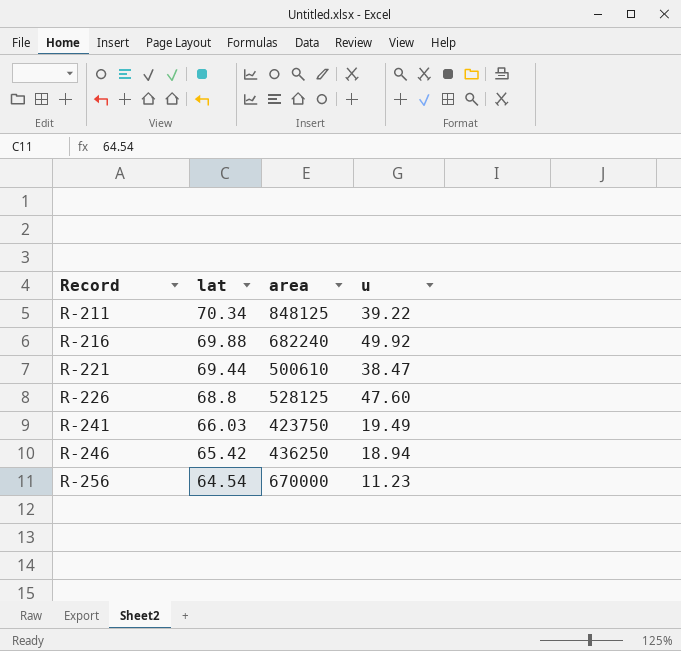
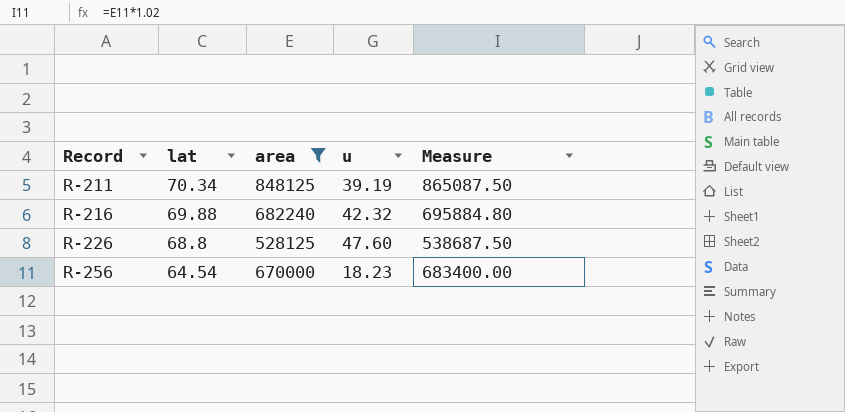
filter: none -> area >= 528125
column Measure | formula: none -> [area] * 1.02
R-211 | u: 39.22 -> 39.19
R-216 | u: 49.92 -> 42.32
R-256 | u: 11.23 -> 18.23

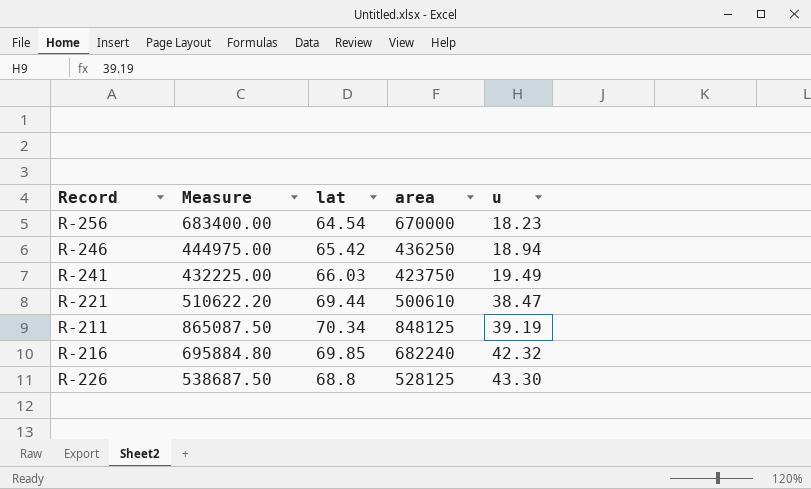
filter: area >= 528125 -> none
row order: Record ascending -> u ascending
column Measure | position: 5 -> 2
R-216 | lat: 69.88 -> 69.85
R-226 | u: 47.60 -> 43.30

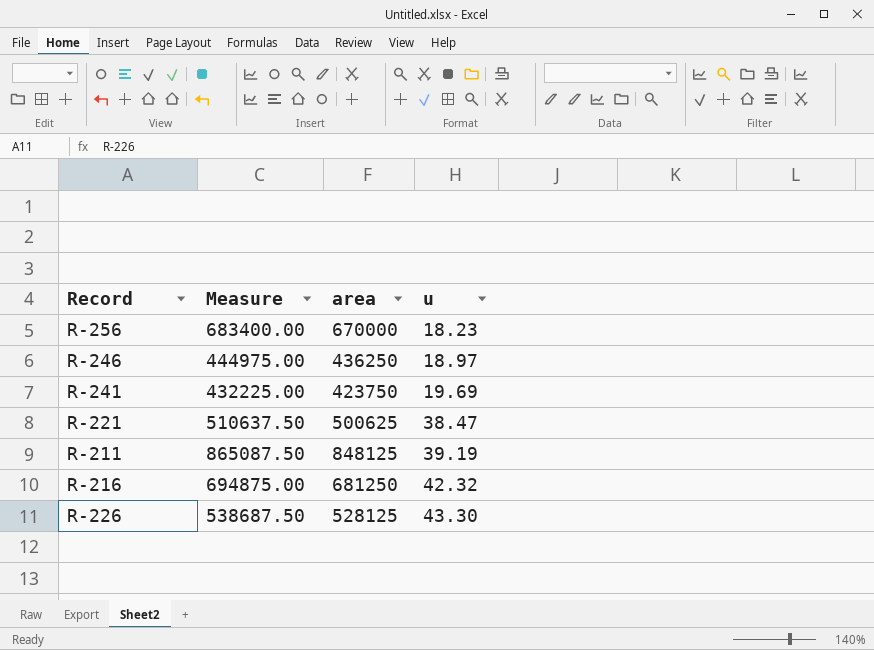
column lat | position: 3 -> none
R-246 | u: 18.94 -> 18.97
R-241 | u: 19.49 -> 19.69
R-221 | Measure: 510622.20 -> 510637.50
R-221 | area: 500610 -> 500625
R-216 | Measure: 695884.80 -> 694875.00
R-216 | area: 682240 -> 681250

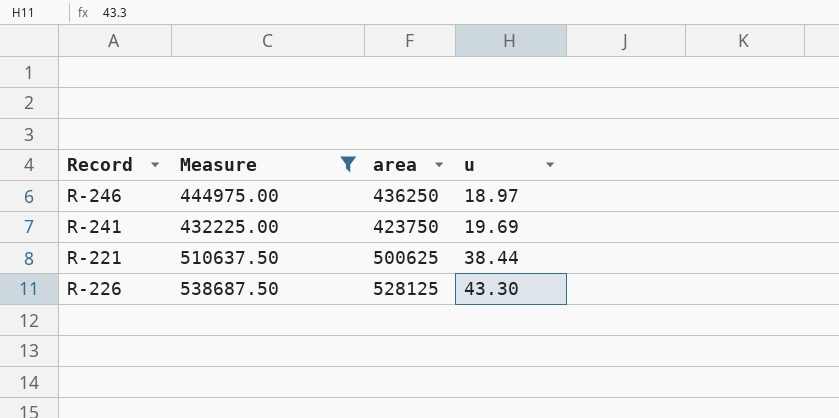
filter: none -> Measure <= 538687.50
R-221 | u: 38.47 -> 38.44

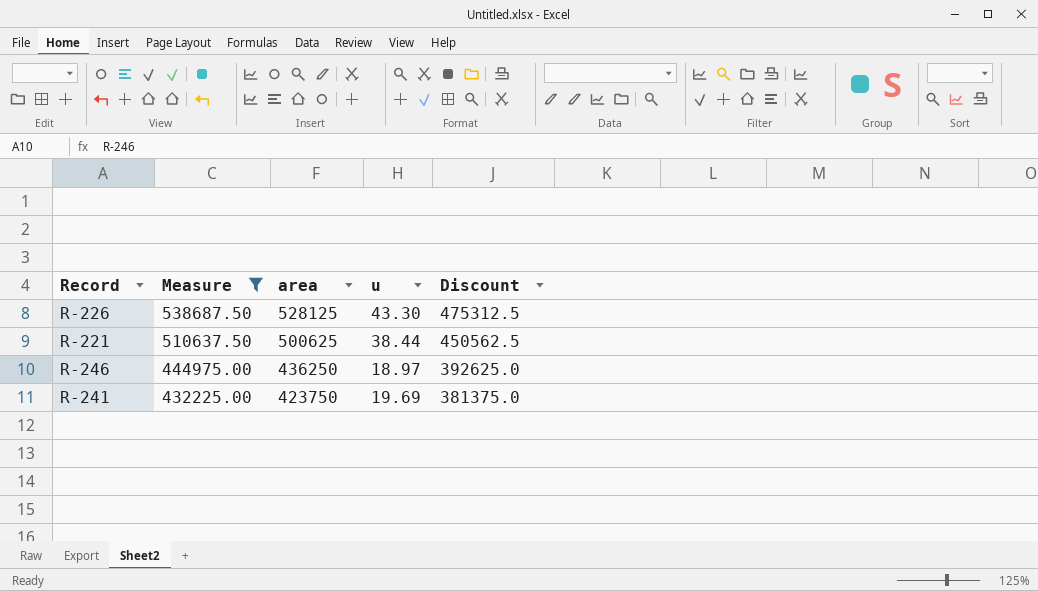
row order: u ascending -> Measure descending
column Discount | formula: none -> [area] * 0.9

